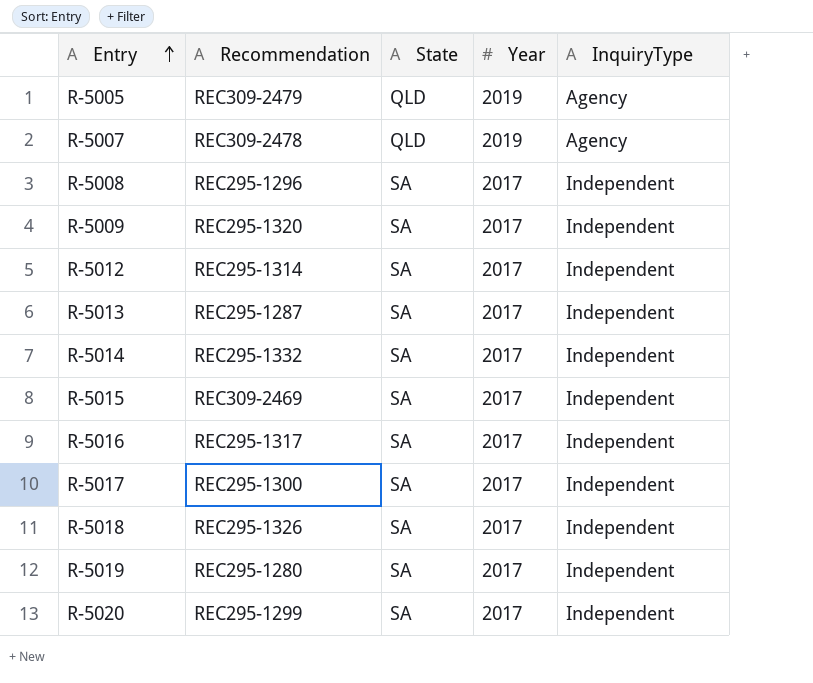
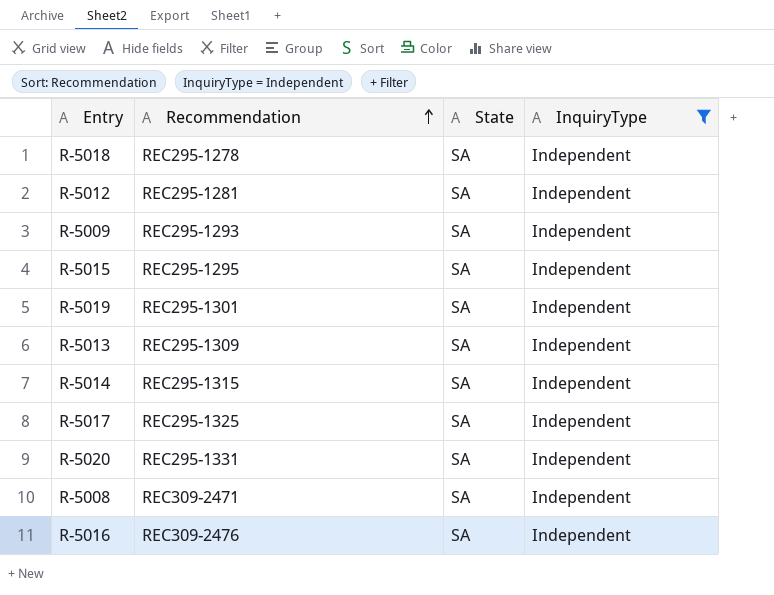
filter: none -> InquiryType = Independent
row order: Entry ascending -> Recommendation ascending
column Year | position: 4 -> none
R-5018 | Recommendation: REC295-1326 -> REC295-1278
R-5012 | Recommendation: REC295-1314 -> REC295-1281
R-5009 | Recommendation: REC295-1320 -> REC295-1293
R-5015 | Recommendation: REC309-2469 -> REC295-1295
R-5019 | Recommendation: REC295-1280 -> REC295-1301
R-5013 | Recommendation: REC295-1287 -> REC295-1309
R-5014 | Recommendation: REC295-1332 -> REC295-1315
R-5017 | Recommendation: REC295-1300 -> REC295-1325
R-5020 | Recommendation: REC295-1299 -> REC295-1331
R-5008 | Recommendation: REC295-1296 -> REC309-2471
R-5016 | Recommendation: REC295-1317 -> REC309-2476

